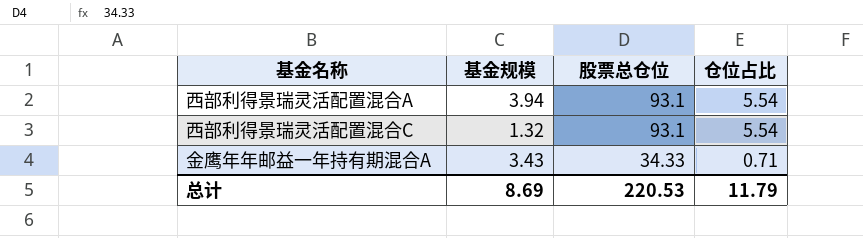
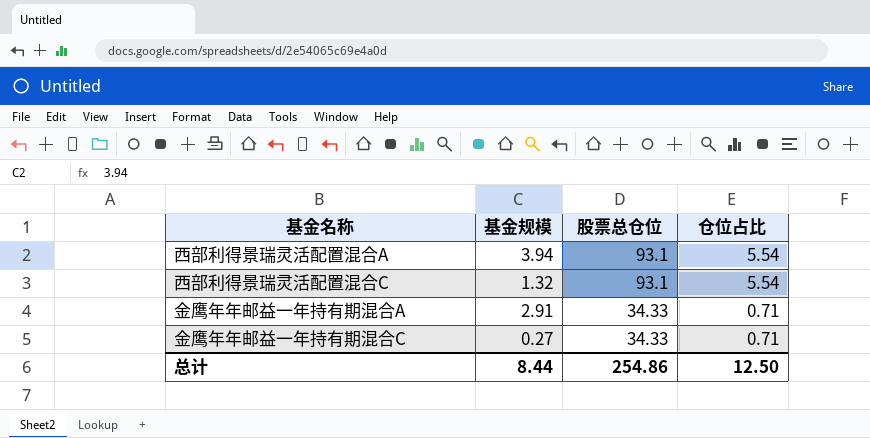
金鹰年年邮益一年持有期混合A | 基金规模: 3.43 -> 2.91
row 金鹰年年邮益一年持有期混合C: none -> 0.27 | 34.33 | 0.71
总计 | 基金规模: 8.69 -> 8.44
总计 | 股票总仓位: 220.53 -> 254.86
总计 | 仓位占比: 11.79 -> 12.50

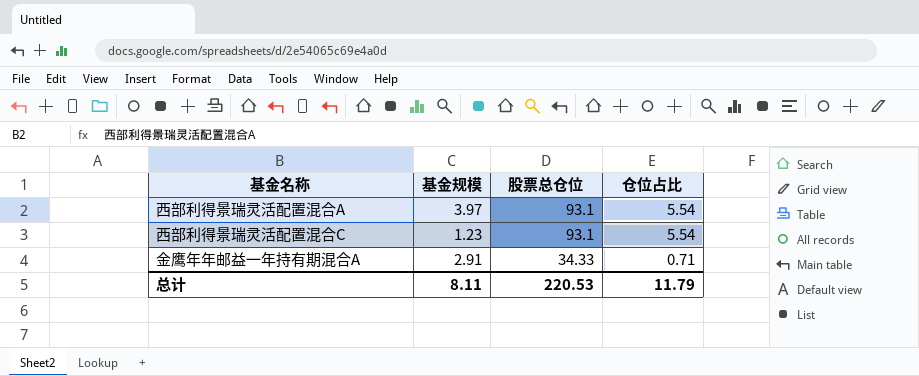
row 金鹰年年邮益一年持有期混合C: 0.27 | 34.33 | 0.71 -> none
西部利得景瑞灵活配置混合A | 基金规模: 3.94 -> 3.97
西部利得景瑞灵活配置混合C | 基金规模: 1.32 -> 1.23
总计 | 基金规模: 8.44 -> 8.11
总计 | 股票总仓位: 254.86 -> 220.53
总计 | 仓位占比: 12.50 -> 11.79

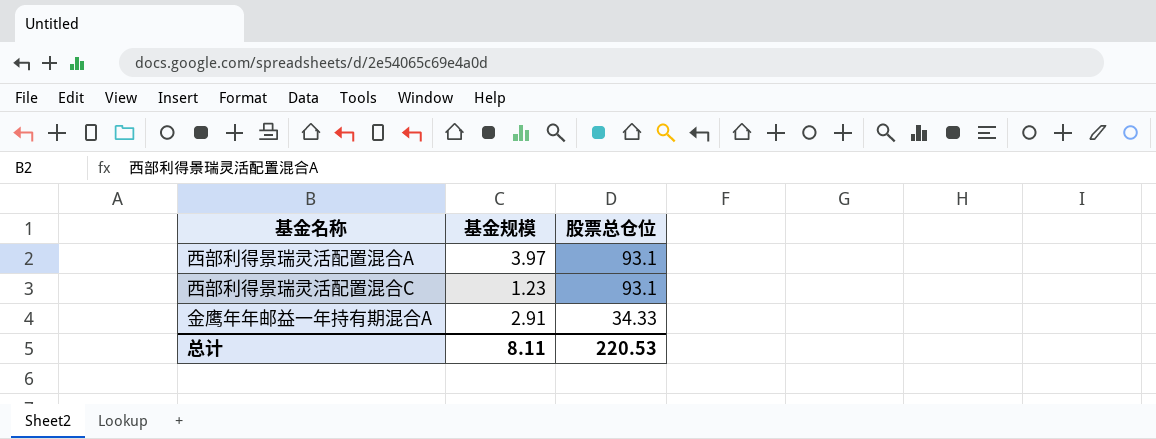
column 仓位占比 | position: 4 -> none

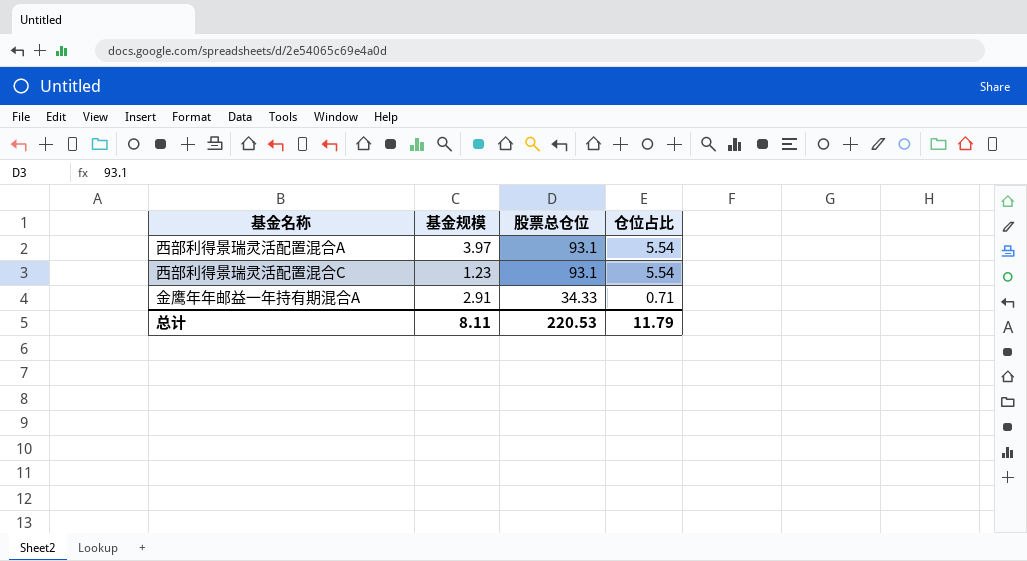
column 仓位占比 | position: none -> 4

